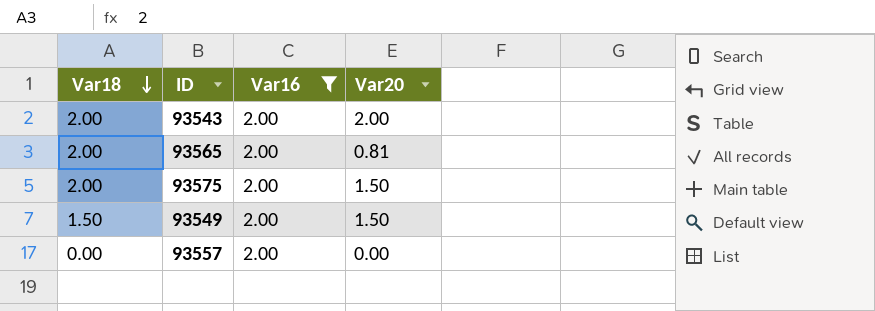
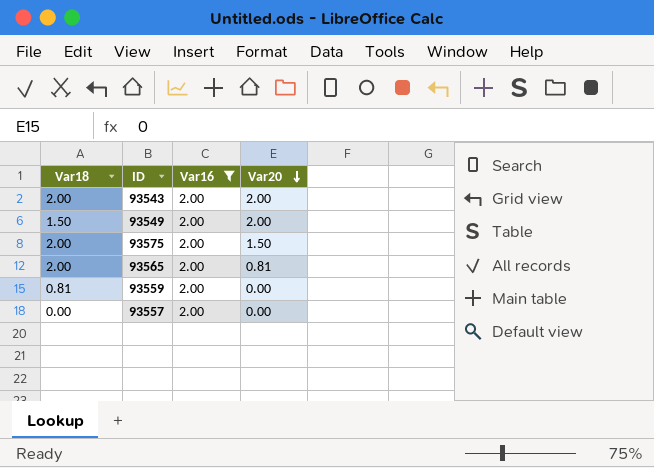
row order: Var18 descending -> Var20 descending
93549 | Var20: 1.50 -> 2.00
row 93559: none -> 0.81 | 2.00 | 0.00

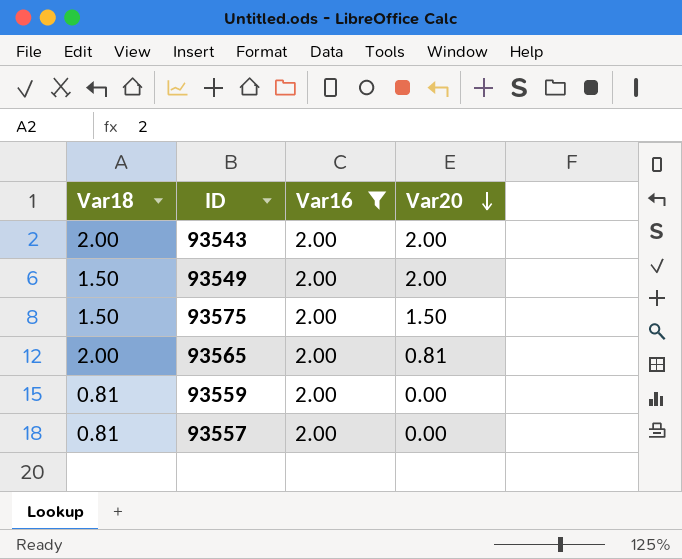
93575 | Var18: 2.00 -> 1.50
93557 | Var18: 0.00 -> 0.81

